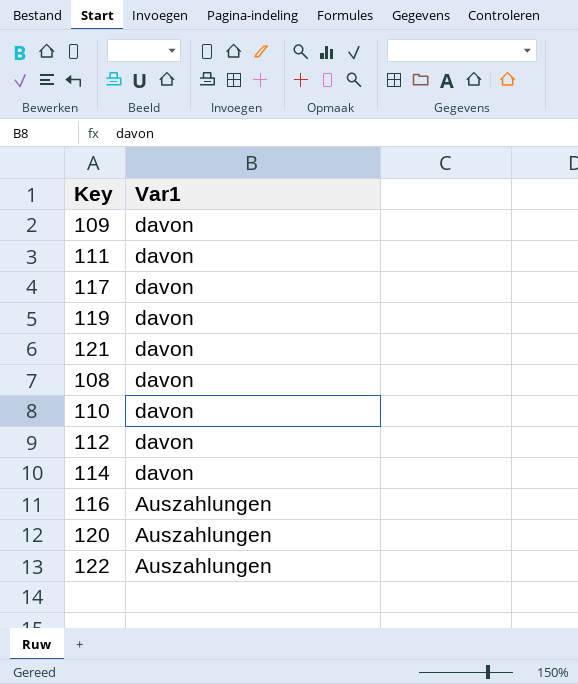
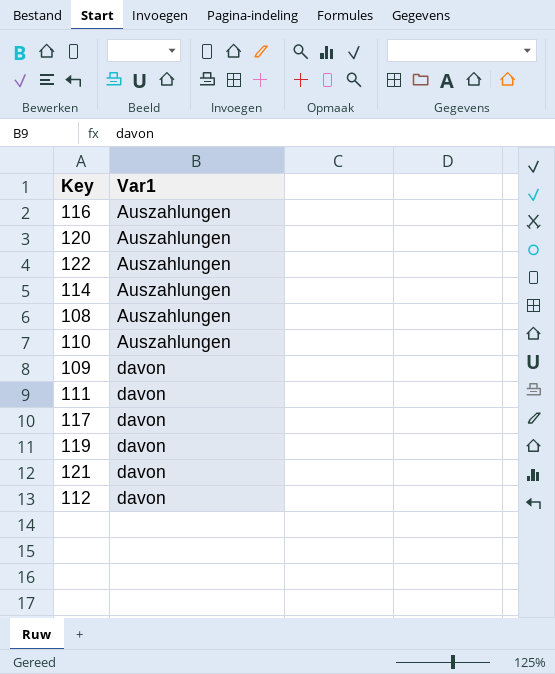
row order: Var1 descending -> Var1 ascending
114 | Var1: davon -> Auszahlungen
108 | Var1: davon -> Auszahlungen
110 | Var1: davon -> Auszahlungen

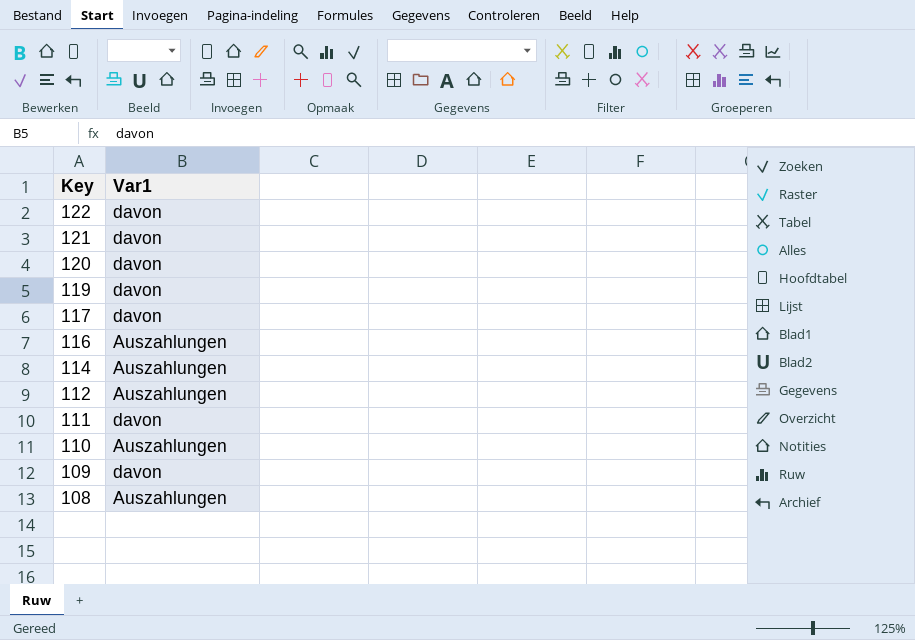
row order: Var1 ascending -> Key descending
122 | Var1: Auszahlungen -> davon
120 | Var1: Auszahlungen -> davon
112 | Var1: davon -> Auszahlungen

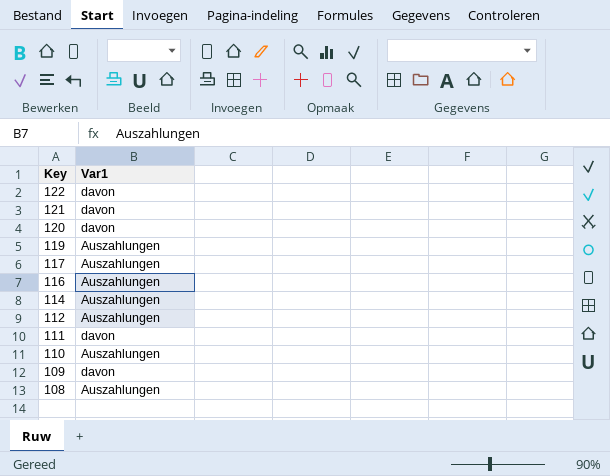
119 | Var1: davon -> Auszahlungen
117 | Var1: davon -> Auszahlungen

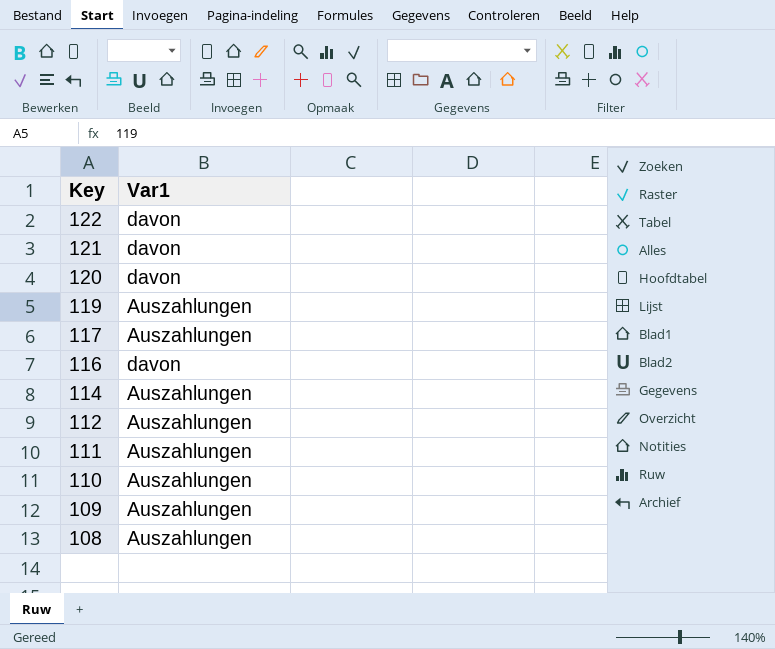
116 | Var1: Auszahlungen -> davon
111 | Var1: davon -> Auszahlungen
109 | Var1: davon -> Auszahlungen

